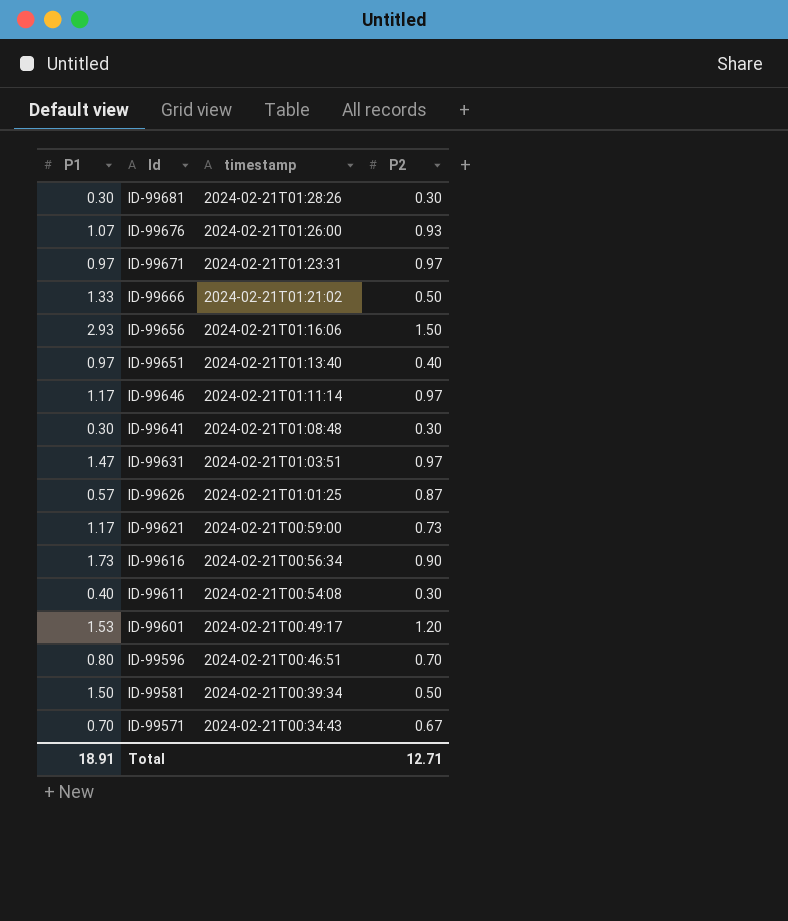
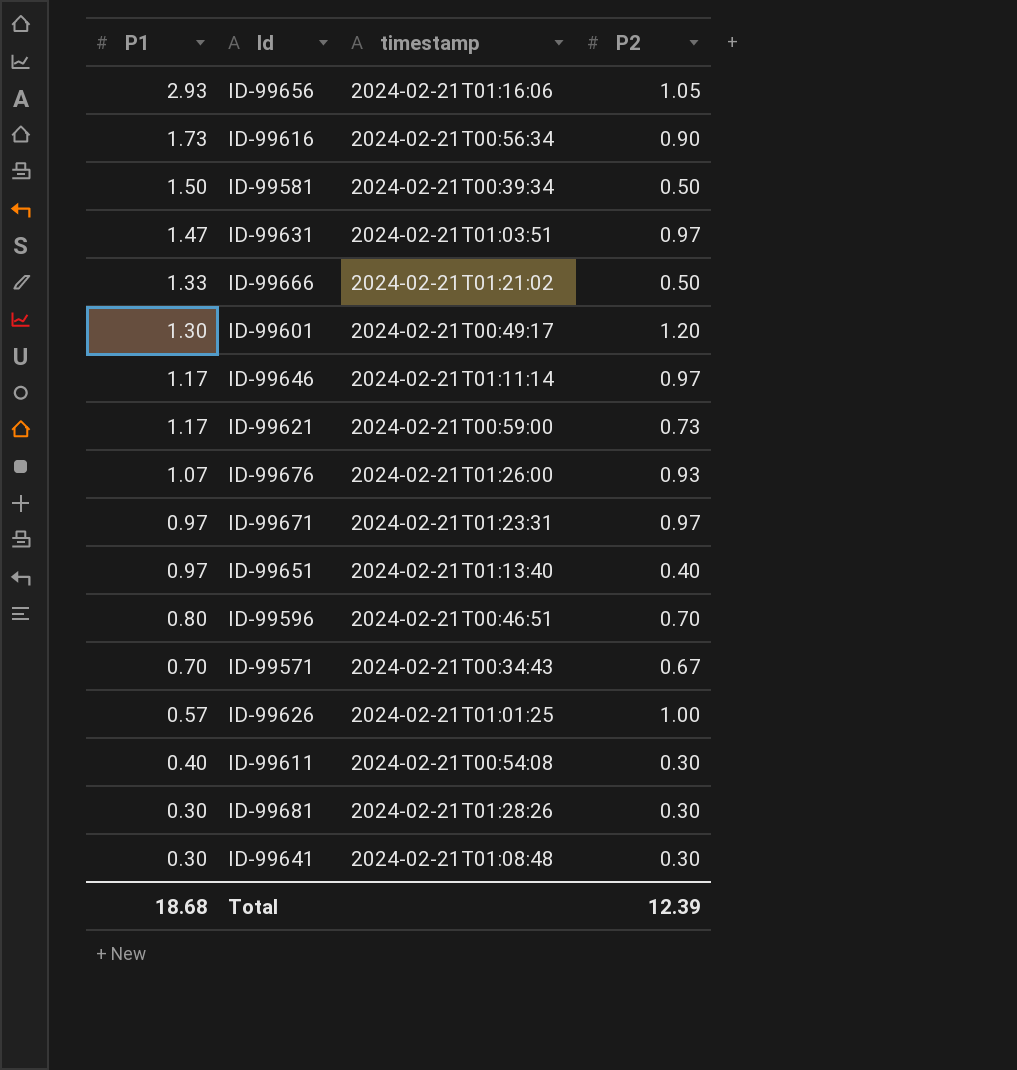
row order: Id descending -> P1 descending
ID-99656 | P2: 1.50 -> 1.05
ID-99601 | P1: 1.53 -> 1.30
ID-99626 | P2: 0.87 -> 1.00
Total | P1: 18.91 -> 18.68
Total | P2: 12.71 -> 12.39

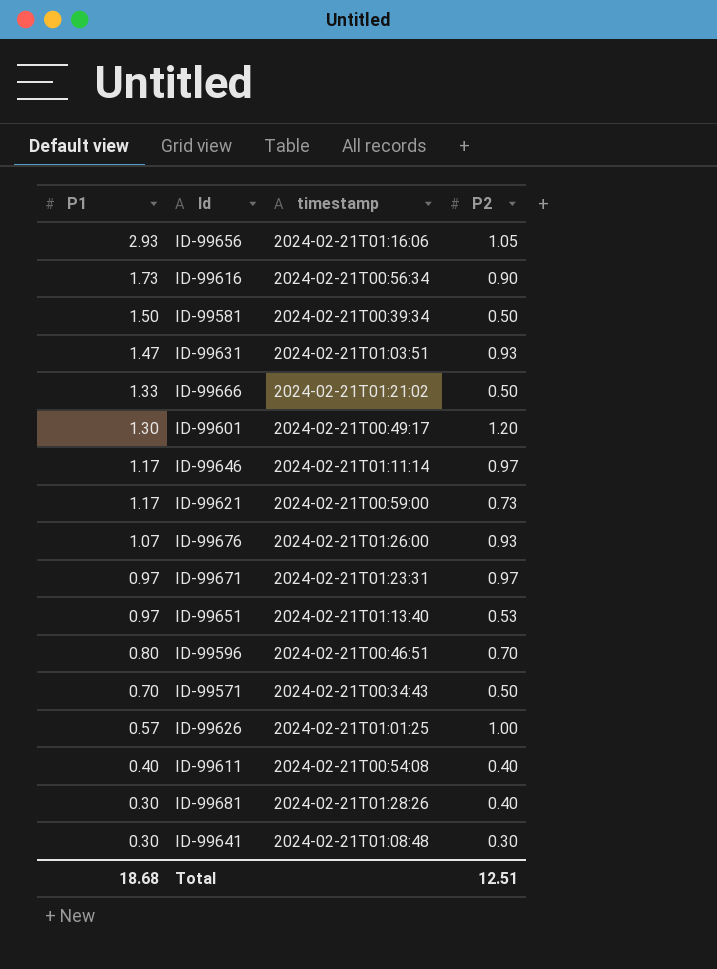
ID-99631 | P2: 0.97 -> 0.93
ID-99651 | P2: 0.40 -> 0.53
ID-99571 | P2: 0.67 -> 0.50
ID-99611 | P2: 0.30 -> 0.40
ID-99681 | P2: 0.30 -> 0.40
Total | P2: 12.39 -> 12.51

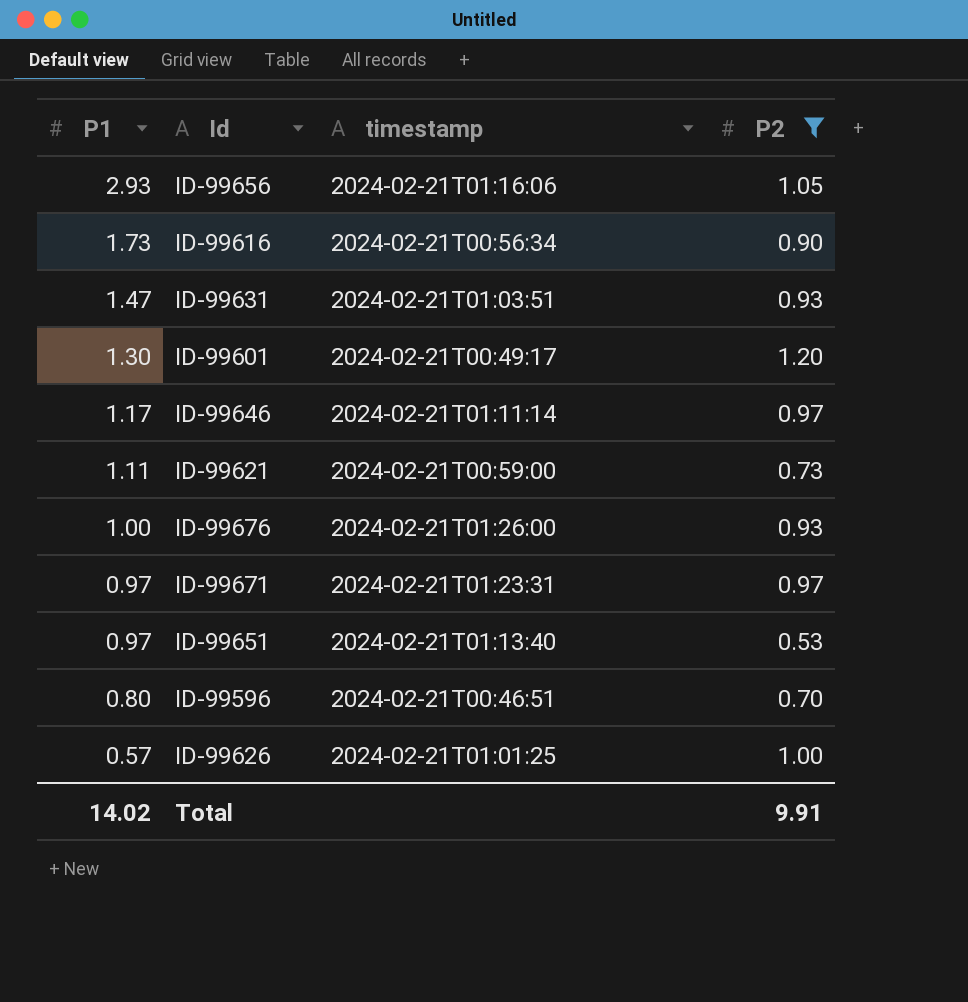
filter: none -> P2 >= 0.53
ID-99621 | P1: 1.17 -> 1.11
ID-99676 | P1: 1.07 -> 1.00
Total | P1: 18.68 -> 14.02
Total | P2: 12.51 -> 9.91

